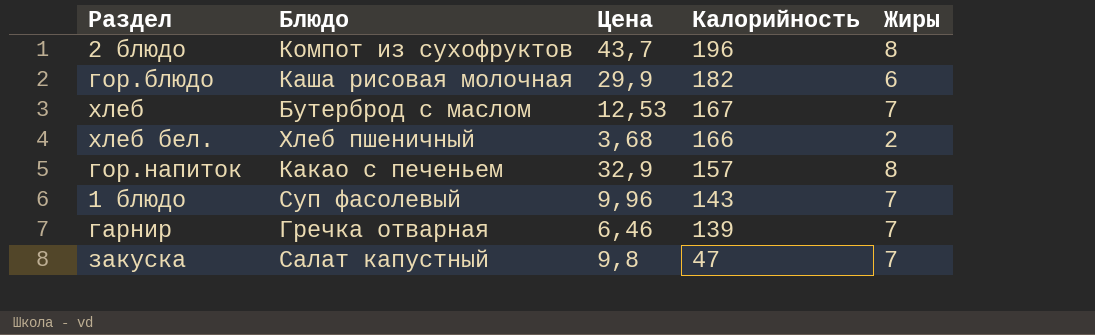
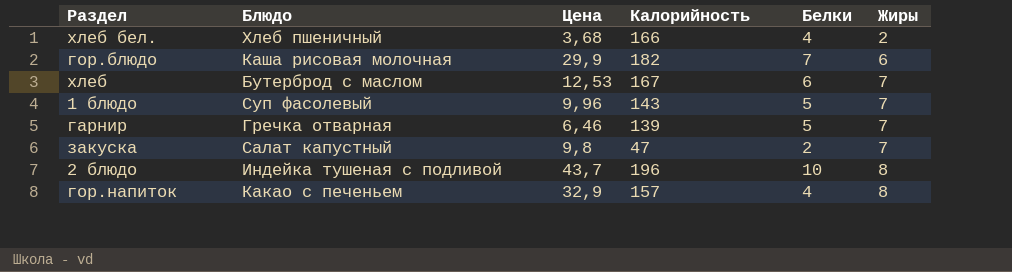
row order: Калорийность descending -> Жиры ascending
column Белки | position: none -> 5
2 блюдо | Блюдо: Компот из сухофруктов -> Индейка тушеная с подливой

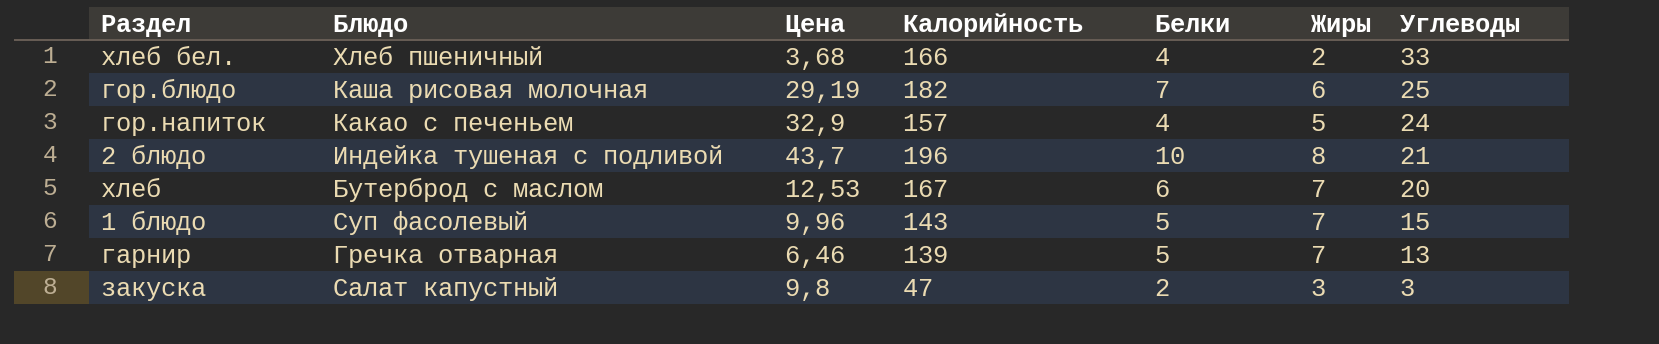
row order: Жиры ascending -> Углеводы descending
column Углеводы | position: none -> 7
гор.блюдо | Цена: 29,9 -> 29,19
гор.напиток | Жиры: 8 -> 5
закуска | Жиры: 7 -> 3

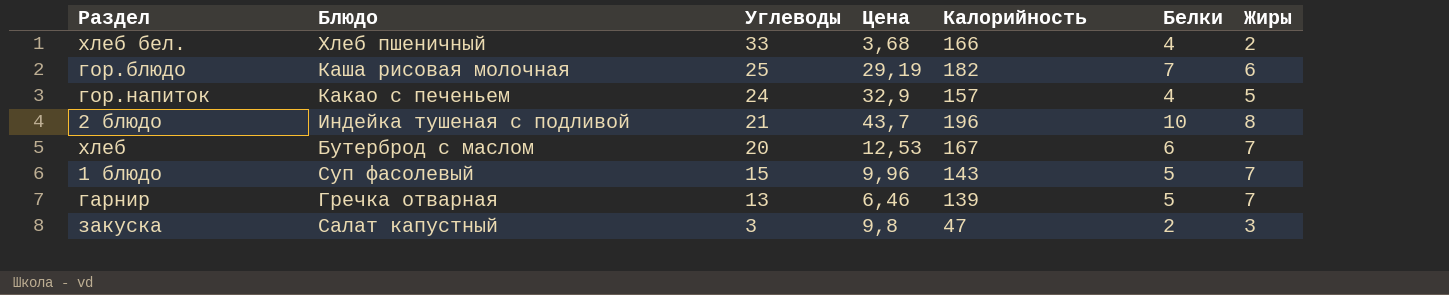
column Углеводы | position: 7 -> 3

